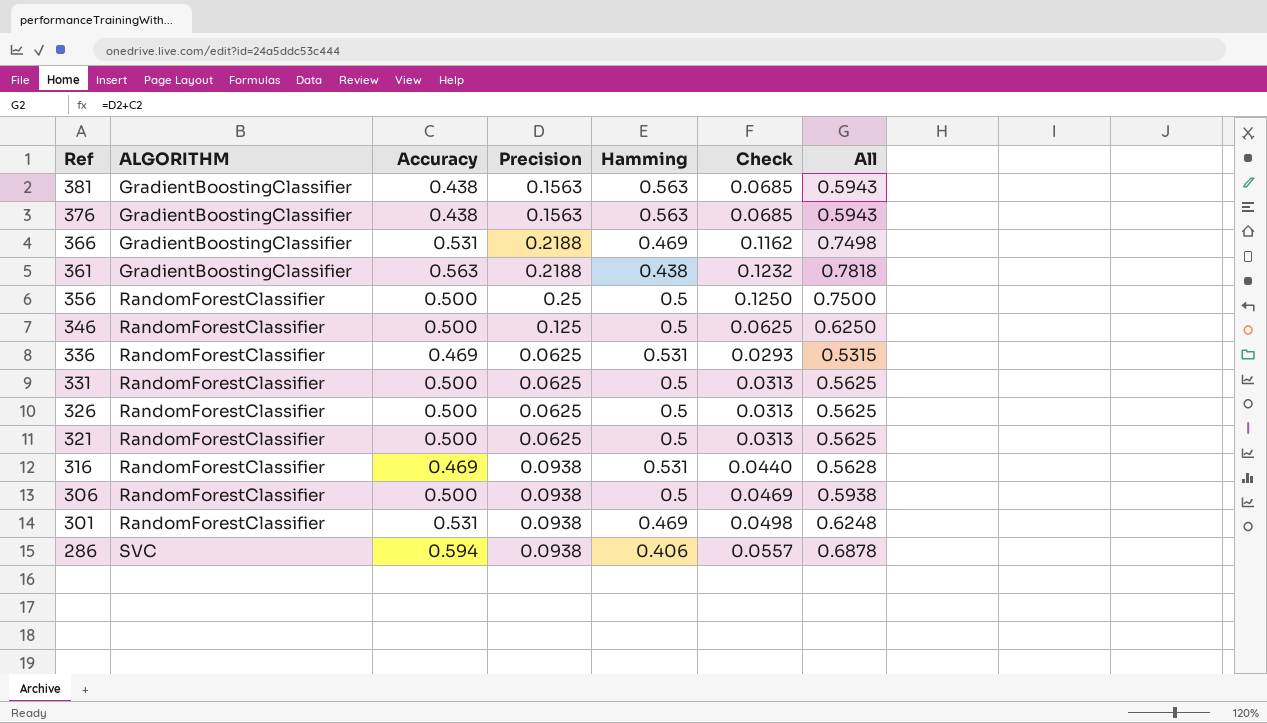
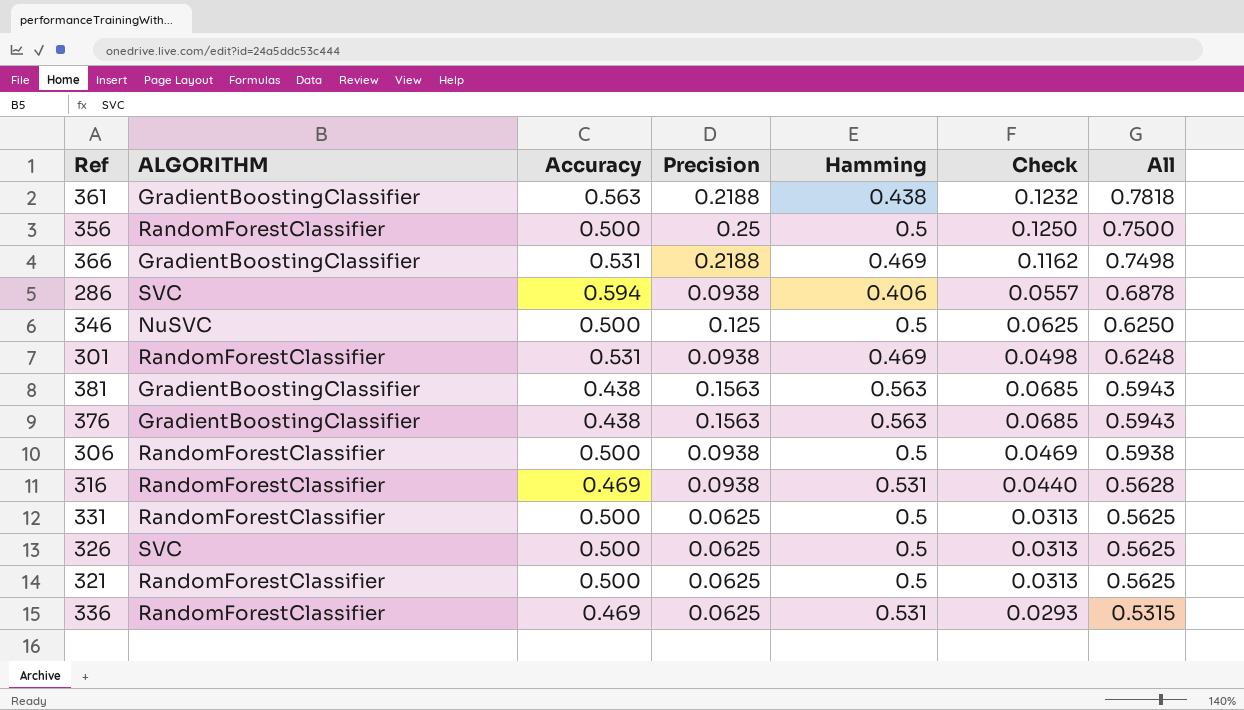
row order: Ref descending -> All descending
346 | ALGORITHM: RandomForestClassifier -> NuSVC
326 | ALGORITHM: RandomForestClassifier -> SVC

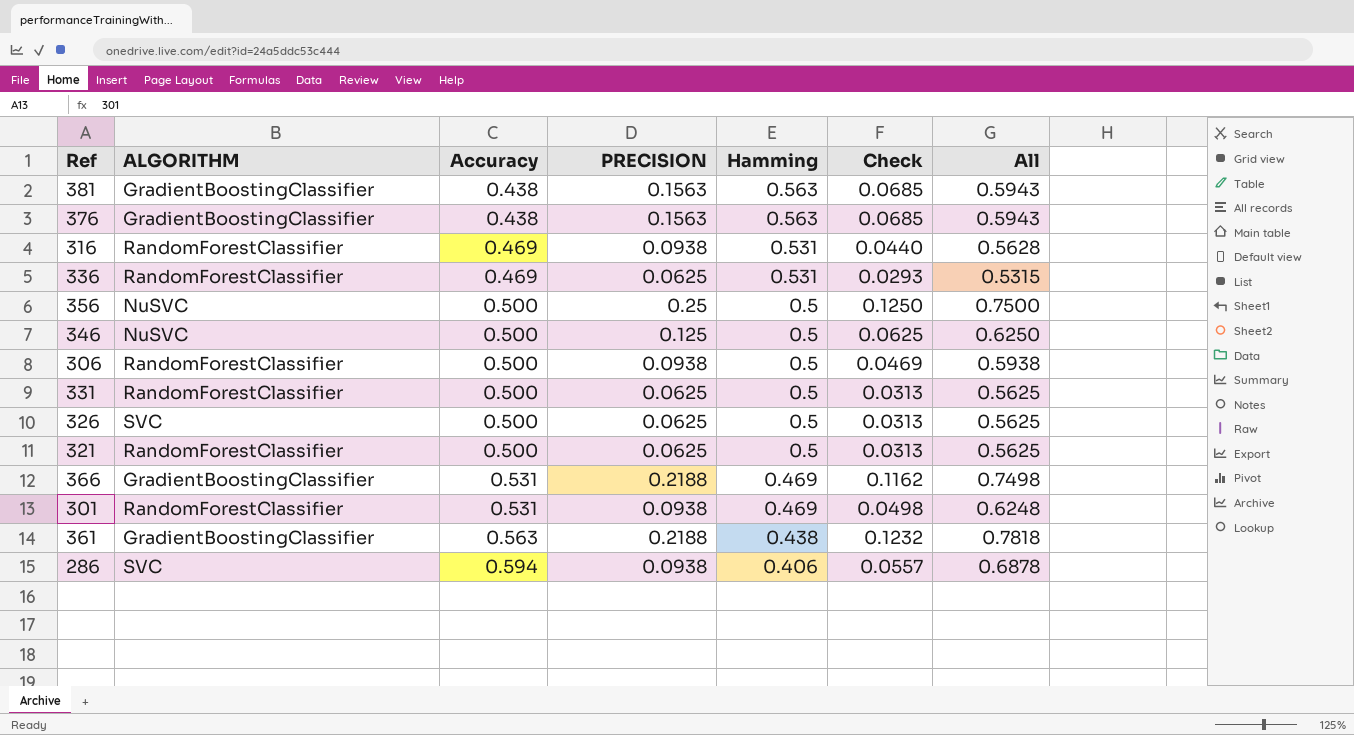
row order: All descending -> Accuracy ascending
column name: Precision -> PRECISION
356 | ALGORITHM: RandomForestClassifier -> NuSVC

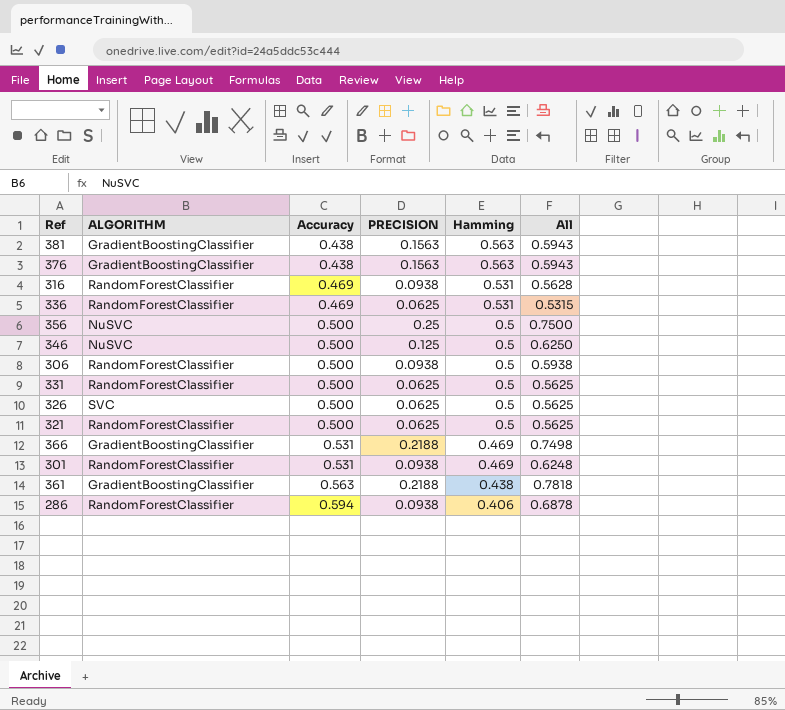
column Check | formula: [Accuracy] * [PRECISION] -> none
286 | ALGORITHM: SVC -> RandomForestClassifier

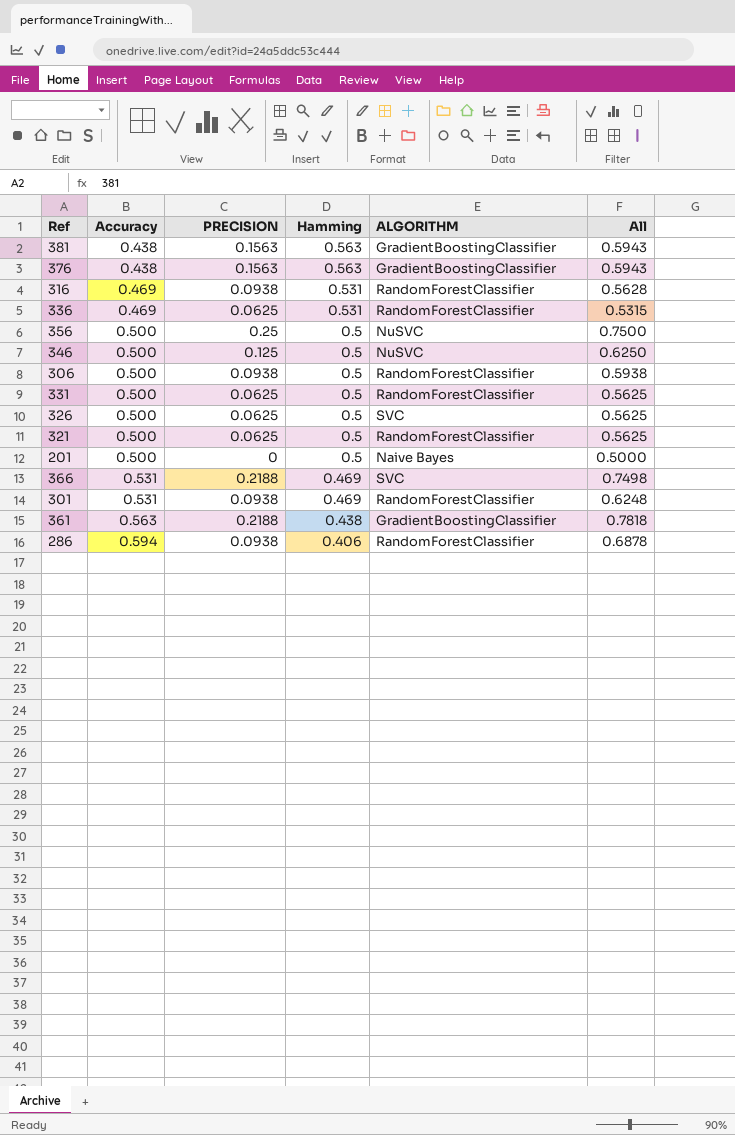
column ALGORITHM | position: 2 -> 5
row 201: none -> 0.500 | 0 | 0.5 | Naive Bayes | 0.5000
366 | ALGORITHM: GradientBoostingClassifier -> SVC

